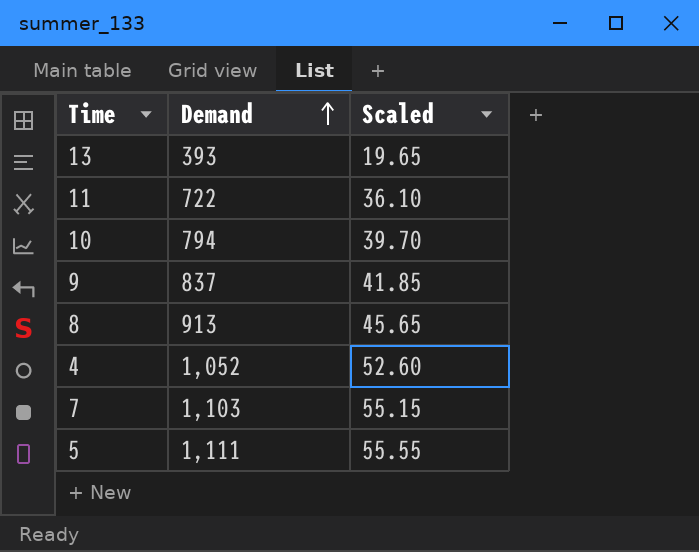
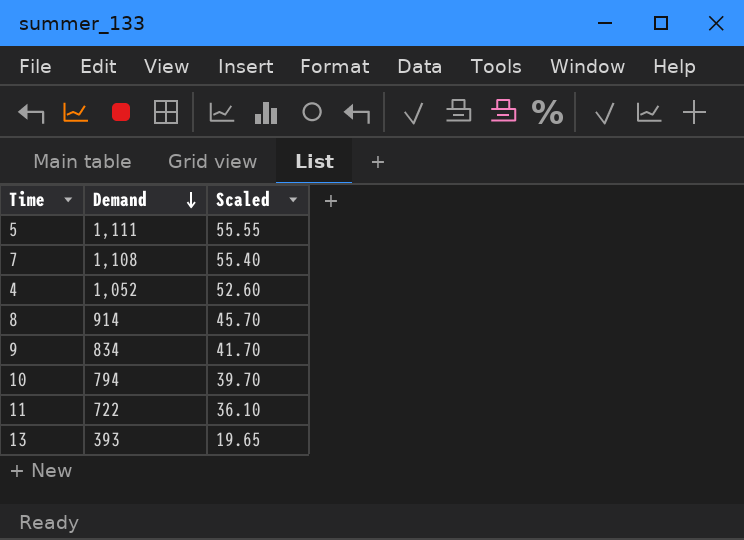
row order: Demand ascending -> Demand descending
7 | Demand: 1,103 -> 1,108
7 | Scaled: 55.15 -> 55.40
8 | Demand: 913 -> 914
8 | Scaled: 45.65 -> 45.70
9 | Demand: 837 -> 834
9 | Scaled: 41.85 -> 41.70

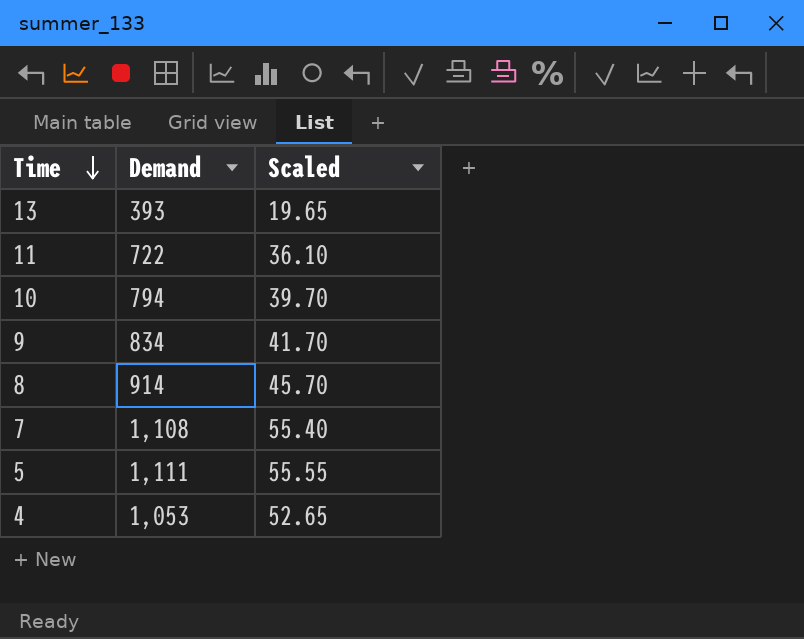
row order: Demand descending -> Time descending
4 | Demand: 1,052 -> 1,053
4 | Scaled: 52.60 -> 52.65

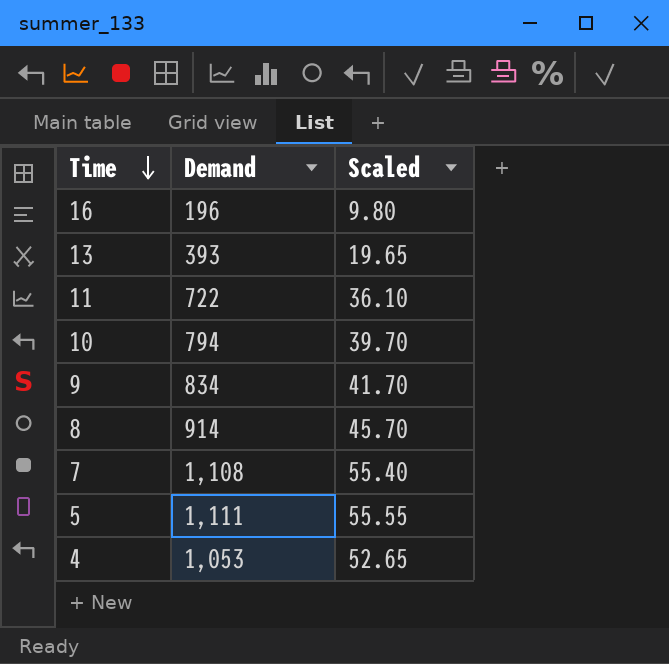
row 16: none -> 196 | 9.80

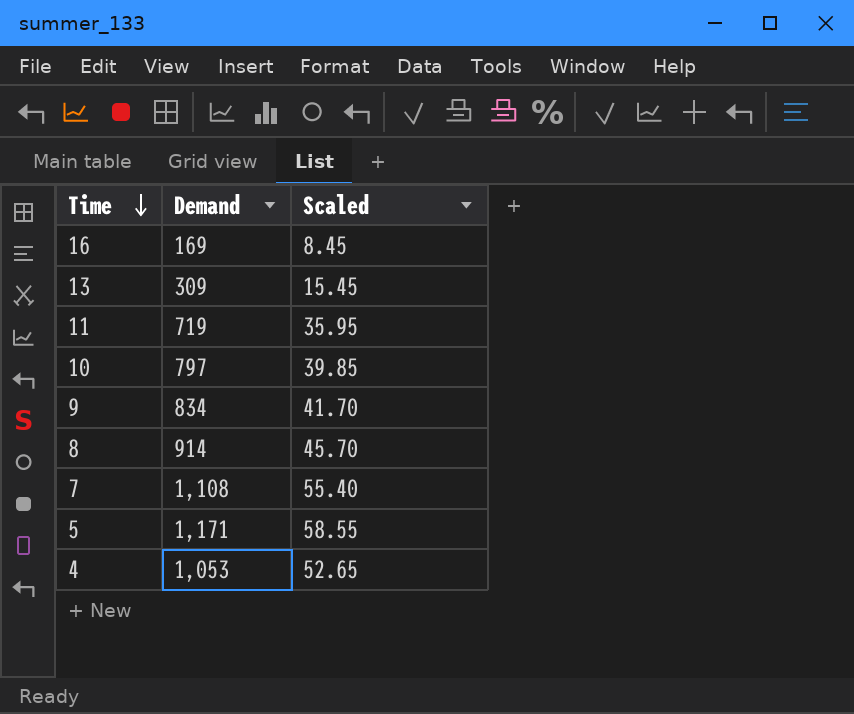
16 | Demand: 196 -> 169
16 | Scaled: 9.80 -> 8.45
13 | Demand: 393 -> 309
13 | Scaled: 19.65 -> 15.45
11 | Demand: 722 -> 719
11 | Scaled: 36.10 -> 35.95
10 | Demand: 794 -> 797
10 | Scaled: 39.70 -> 39.85
5 | Demand: 1,111 -> 1,171
5 | Scaled: 55.55 -> 58.55

